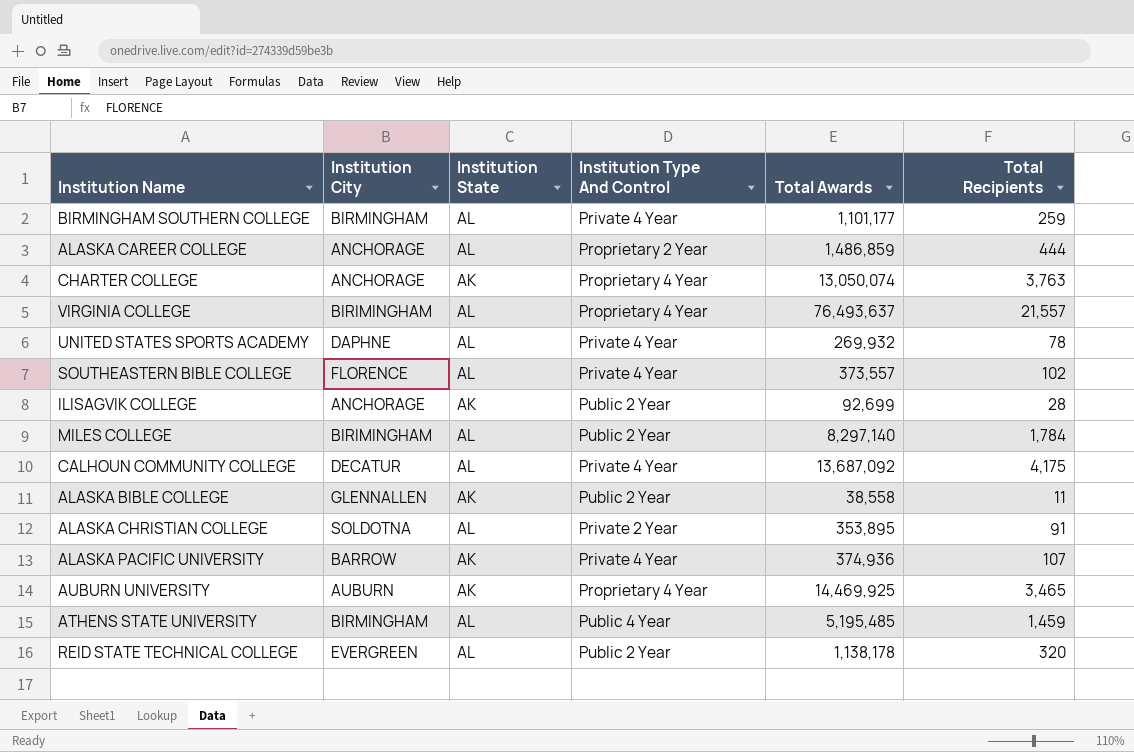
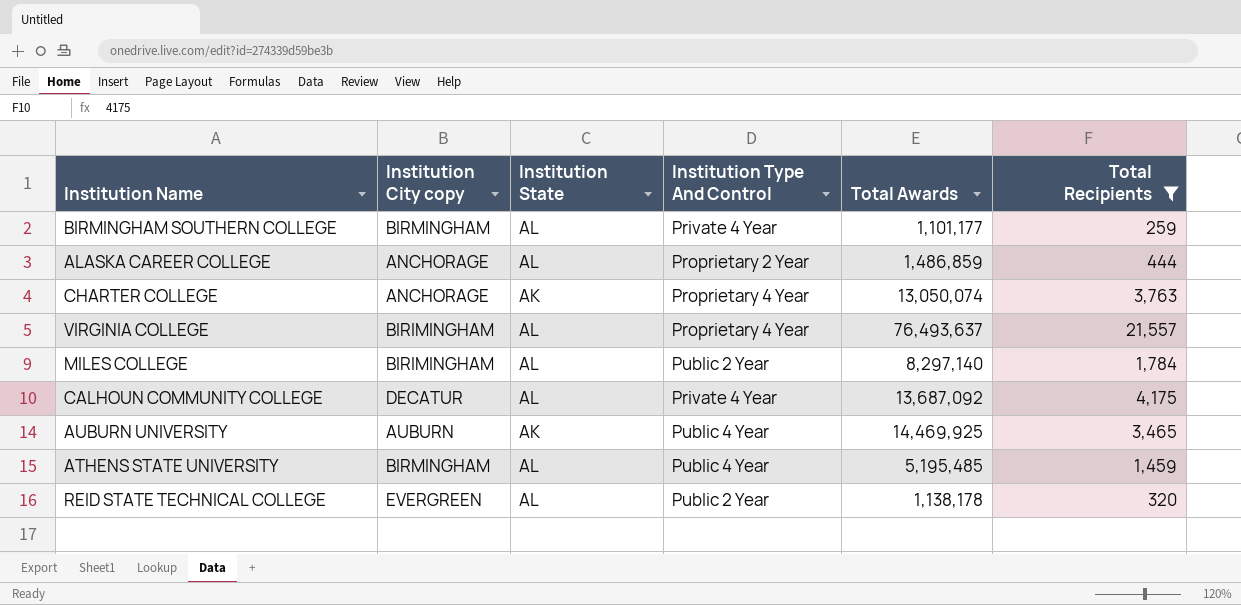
filter: none -> Total Recipients >= 259
column name: Institution City -> Institution City copy
AUBURN UNIVERSITY | Institution Type And Control: Proprietary 4 Year -> Public 4 Year

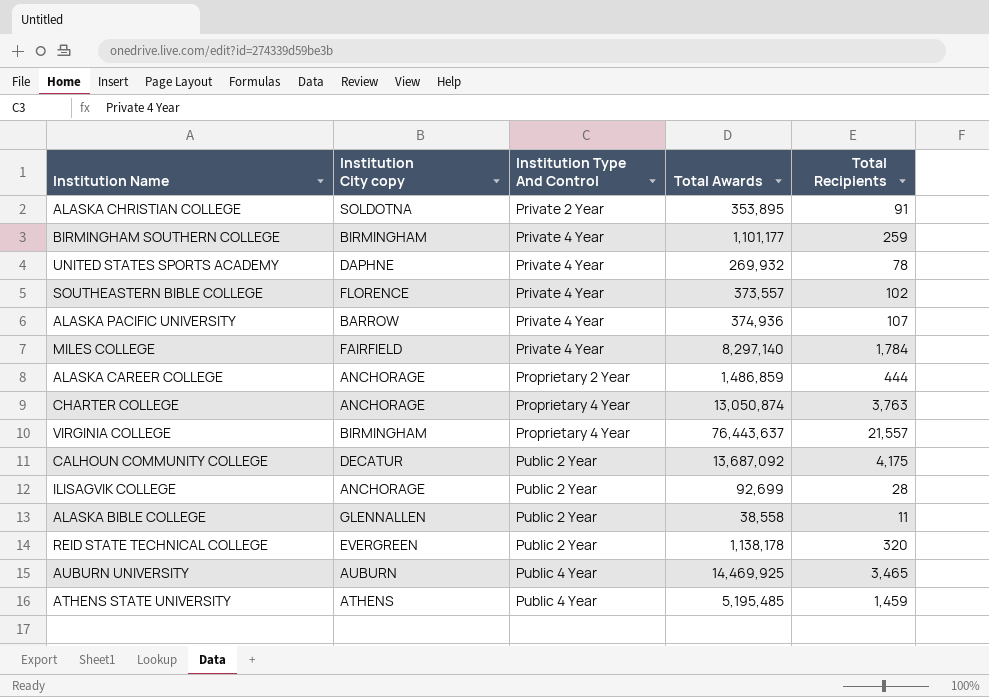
filter: Total Recipients >= 259 -> none
row order: none -> Institution Type And Control ascending
column Institution State | position: 3 -> none
MILES COLLEGE | Institution City copy: BIRIMINGHAM -> FAIRFIELD
MILES COLLEGE | Institution Type And Control: Public 2 Year -> Private 4 Year
CHARTER COLLEGE | Total Awards: 13,050,074 -> 13,050,874
VIRGINIA COLLEGE | Institution City copy: BIRIMINGHAM -> BIRMINGHAM
VIRGINIA COLLEGE | Total Awards: 76,493,637 -> 76,443,637
CALHOUN COMMUNITY COLLEGE | Institution Type And Control: Private 4 Year -> Public 2 Year
ATHENS STATE UNIVERSITY | Institution City copy: BIRMINGHAM -> ATHENS

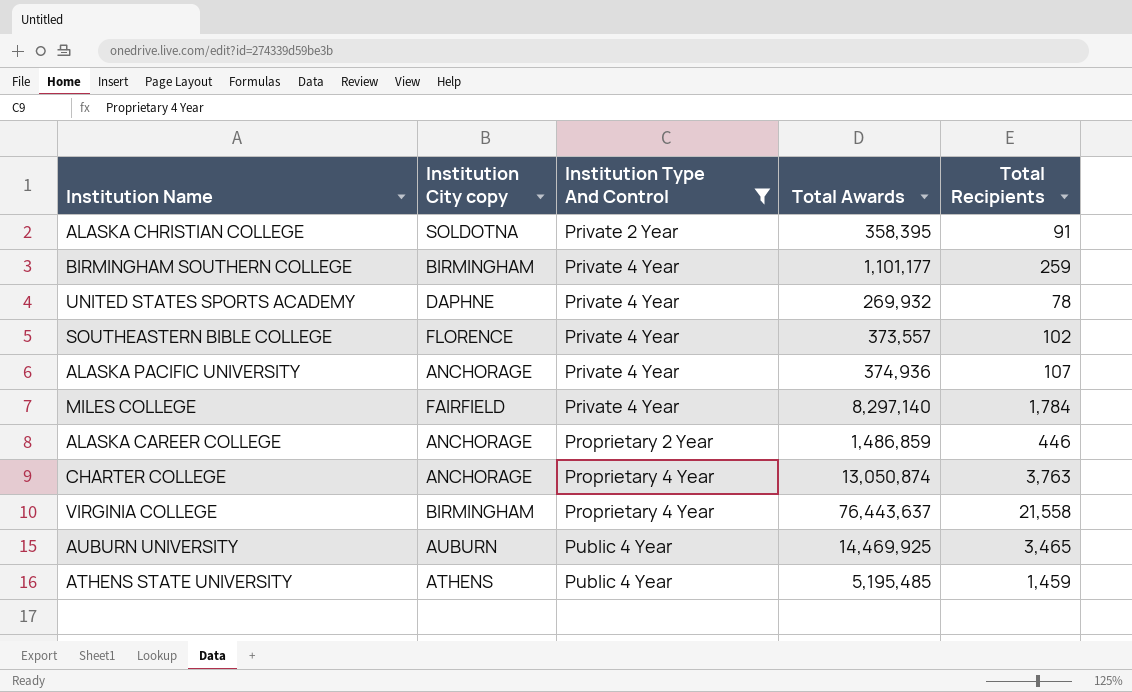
filter: none -> Institution Type And Control != Public 2 Year
ALASKA CHRISTIAN COLLEGE | Total Awards: 353,895 -> 358,395
ALASKA PACIFIC UNIVERSITY | Institution City copy: BARROW -> ANCHORAGE
ALASKA CAREER COLLEGE | Total Recipients: 444 -> 446
VIRGINIA COLLEGE | Total Recipients: 21,557 -> 21,558

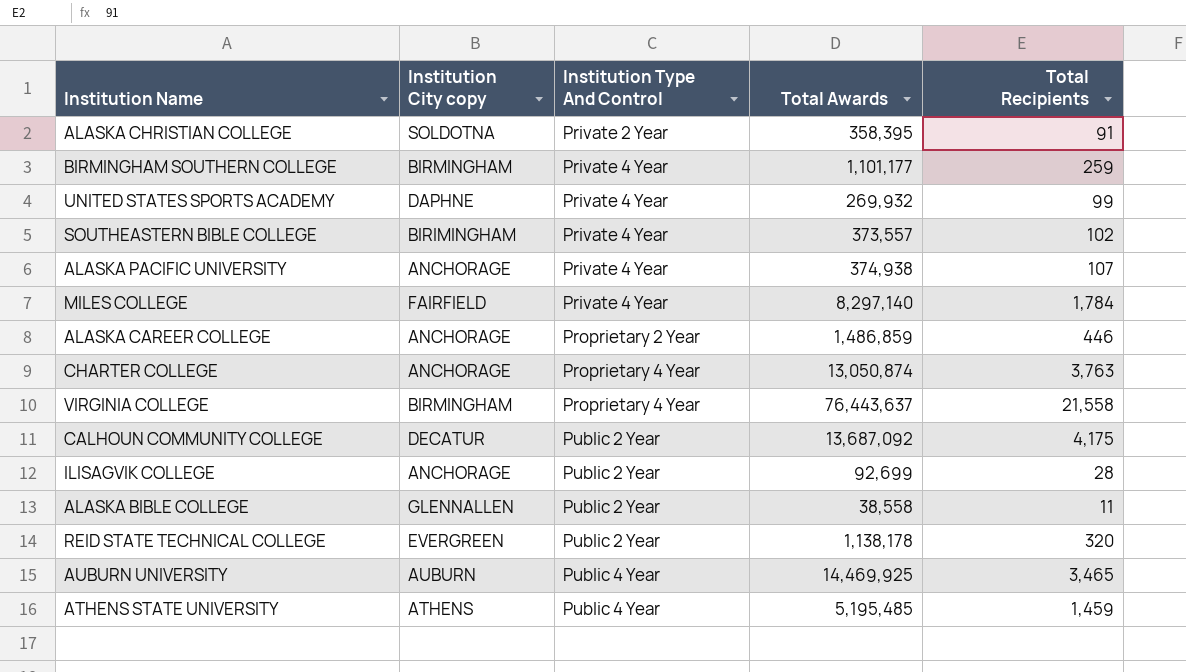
filter: Institution Type And Control != Public 2 Year -> none
UNITED STATES SPORTS ACADEMY | Total Recipients: 78 -> 99
SOUTHEASTERN BIBLE COLLEGE | Institution City copy: FLORENCE -> BIRIMINGHAM
ALASKA PACIFIC UNIVERSITY | Total Awards: 374,936 -> 374,938

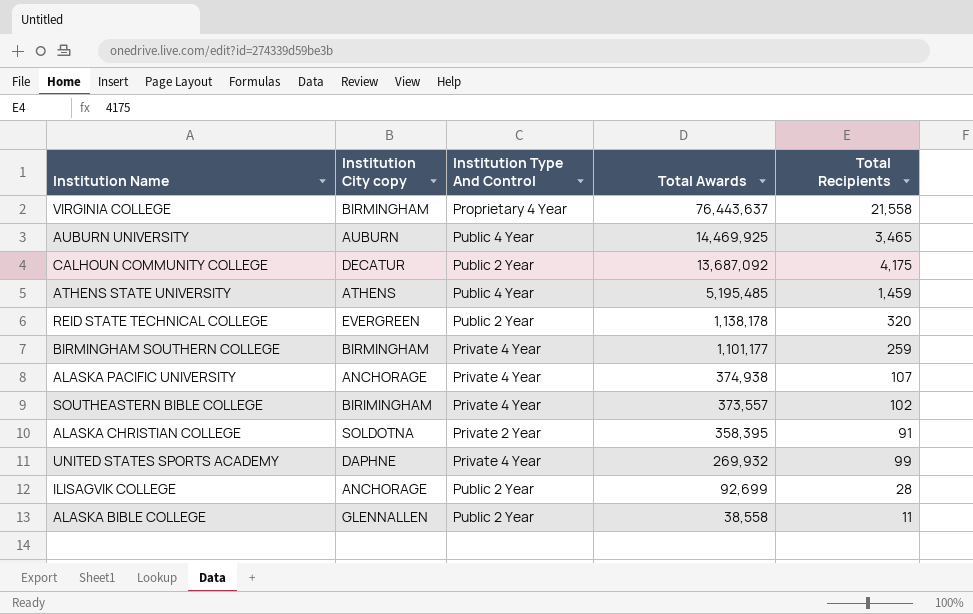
row order: Institution Type And Control ascending -> Total Awards descending
row MILES COLLEGE: FAIRFIELD | Private 4 Year | 8,297,140 | 1,784 -> none
row ALASKA CAREER COLLEGE: ANCHORAGE | Proprietary 2 Year | 1,486,859 | 446 -> none
row CHARTER COLLEGE: ANCHORAGE | Proprietary 4 Year | 13,050,874 | 3,763 -> none

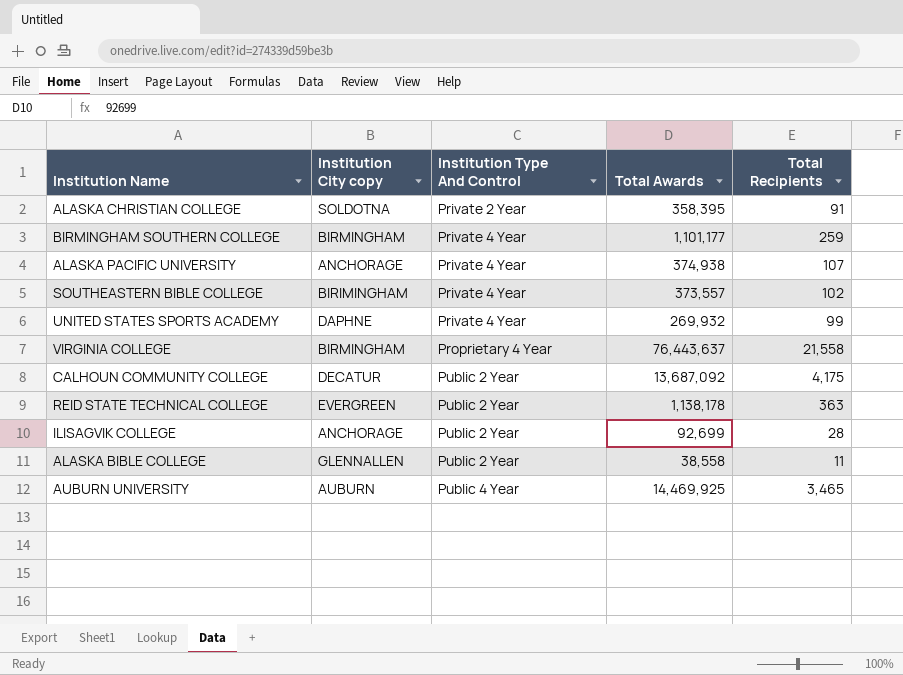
row order: Total Awards descending -> Institution Type And Control ascending
row ATHENS STATE UNIVERSITY: ATHENS | Public 4 Year | 5,195,485 | 1,459 -> none
REID STATE TECHNICAL COLLEGE | Total Recipients: 320 -> 363

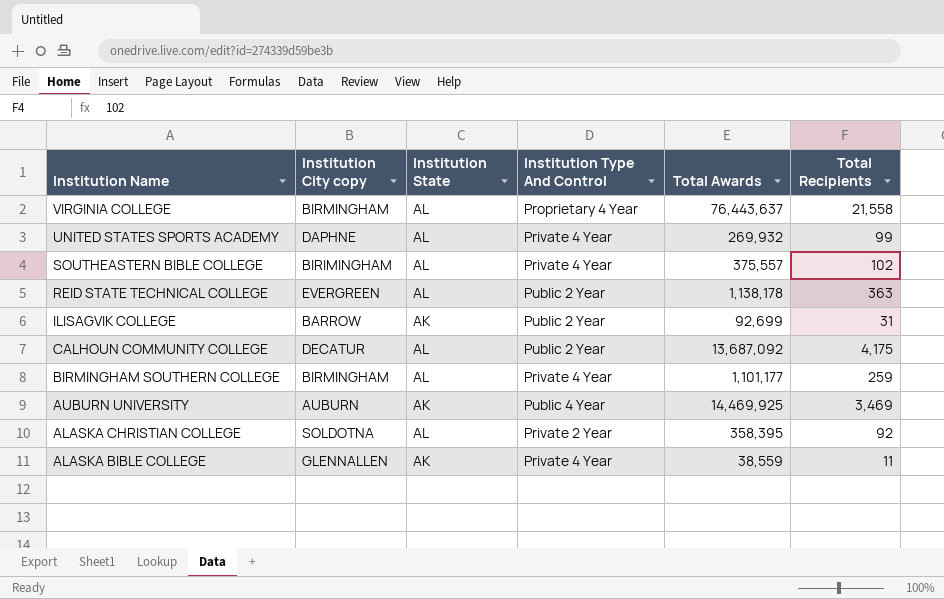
row order: Institution Type And Control ascending -> Institution Name descending
column Institution State | position: none -> 3
row ALASKA PACIFIC UNIVERSITY: ANCHORAGE | Private 4 Year | 374,938 | 107 -> none
SOUTHEASTERN BIBLE COLLEGE | Total Awards: 373,557 -> 375,557
ILISAGVIK COLLEGE | Institution City copy: ANCHORAGE -> BARROW
ILISAGVIK COLLEGE | Total Recipients: 28 -> 31
AUBURN UNIVERSITY | Total Recipients: 3,465 -> 3,469
ALASKA CHRISTIAN COLLEGE | Total Recipients: 91 -> 92
ALASKA BIBLE COLLEGE | Institution Type And Control: Public 2 Year -> Private 4 Year
ALASKA BIBLE COLLEGE | Total Awards: 38,558 -> 38,559

